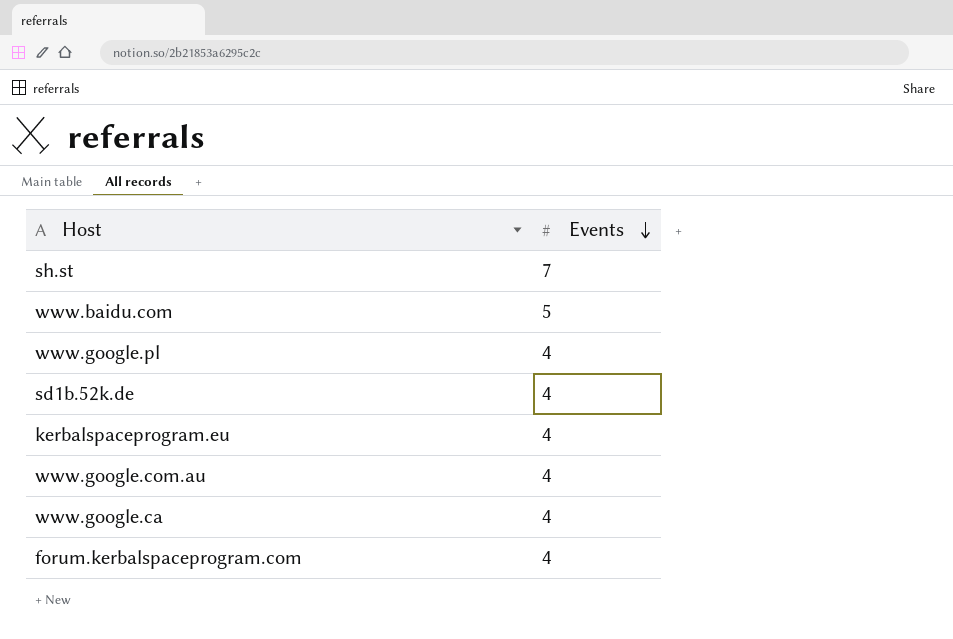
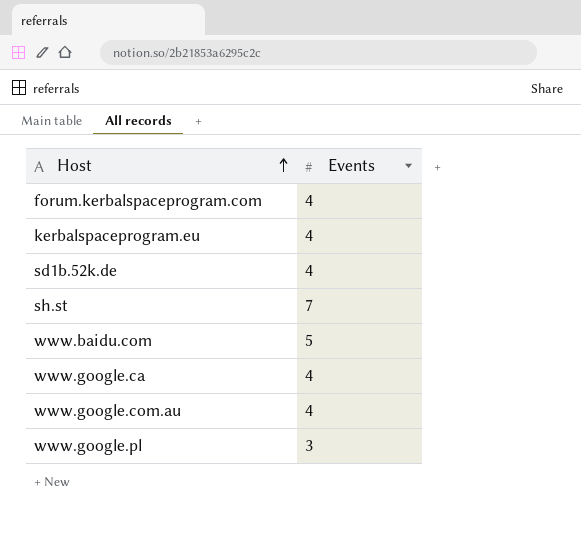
row order: Events descending -> Host ascending
www.google.pl | Events: 4 -> 3

